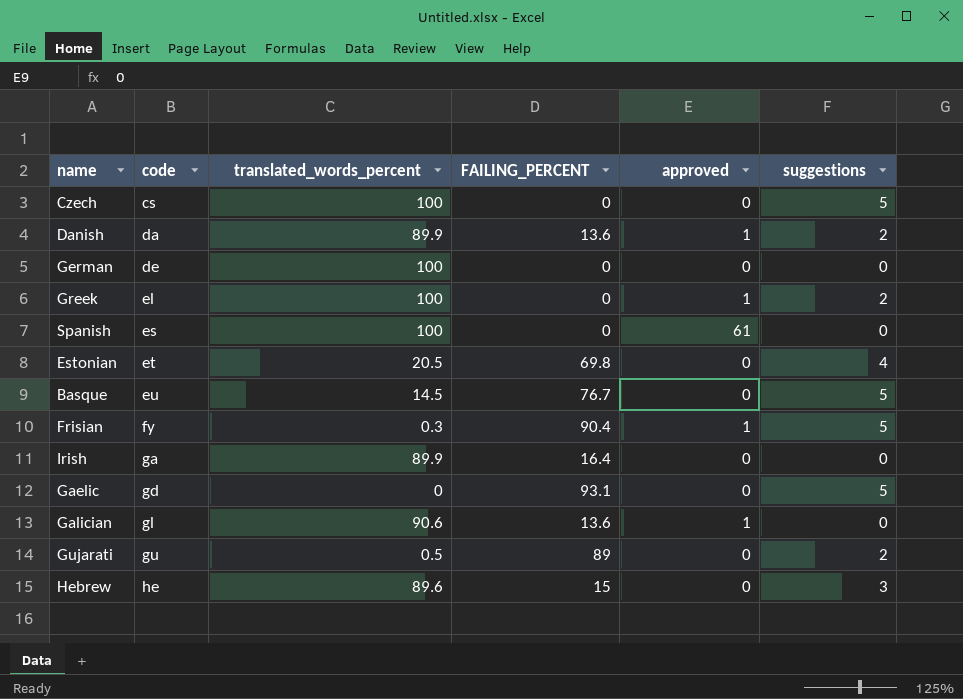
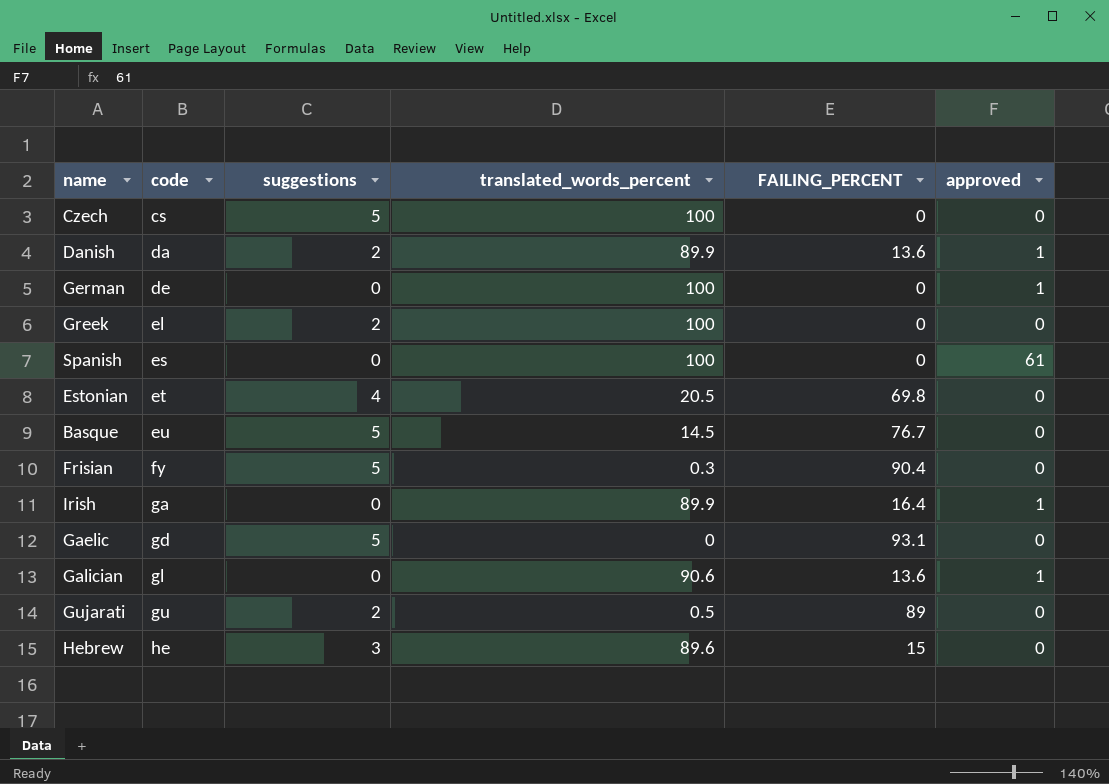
column suggestions | position: 6 -> 3
German | approved: 0 -> 1
Greek | approved: 1 -> 0
Frisian | approved: 1 -> 0
Irish | approved: 0 -> 1

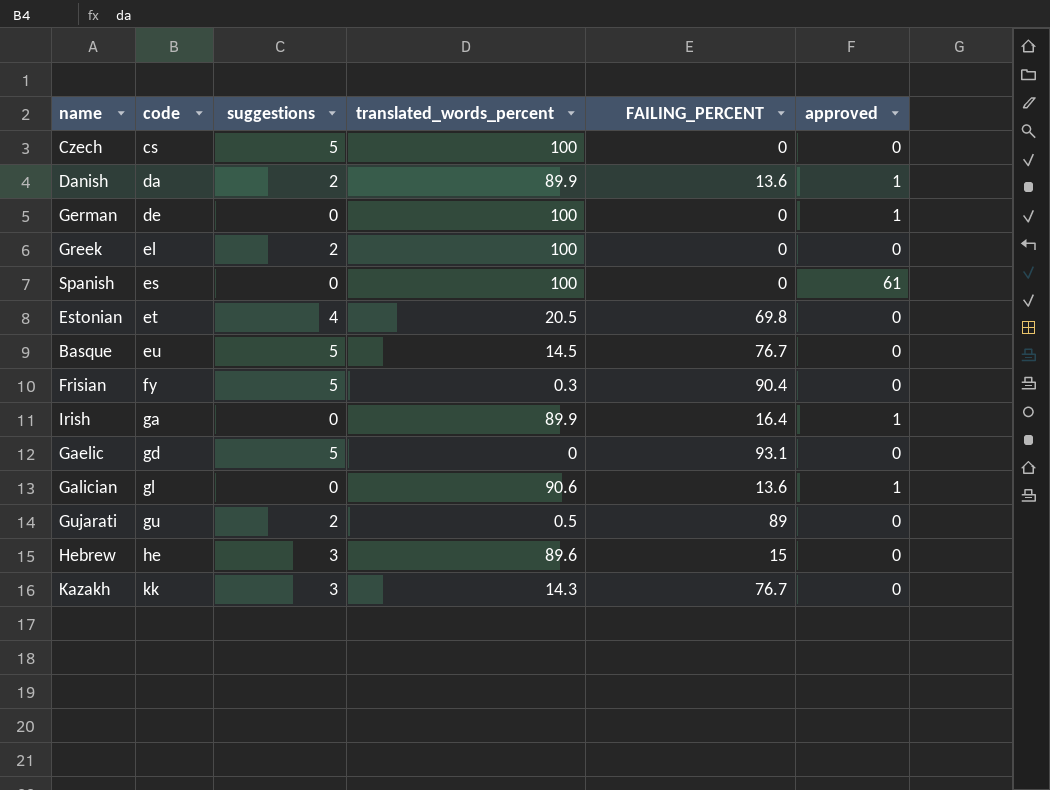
row Kazakh: none -> kk | 3 | 14.3 | 76.7 | 0

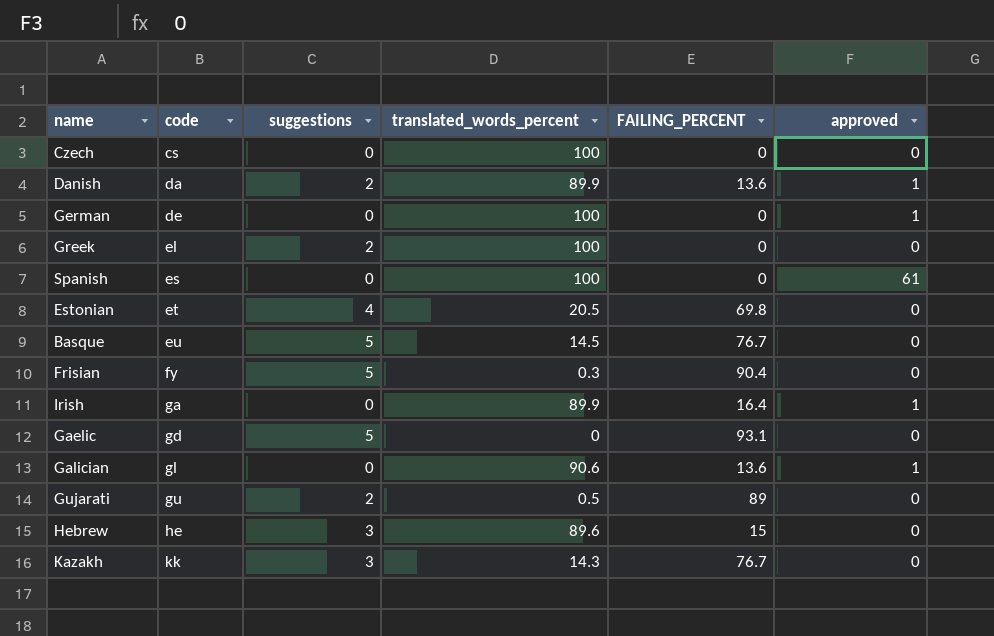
Czech | suggestions: 5 -> 0

